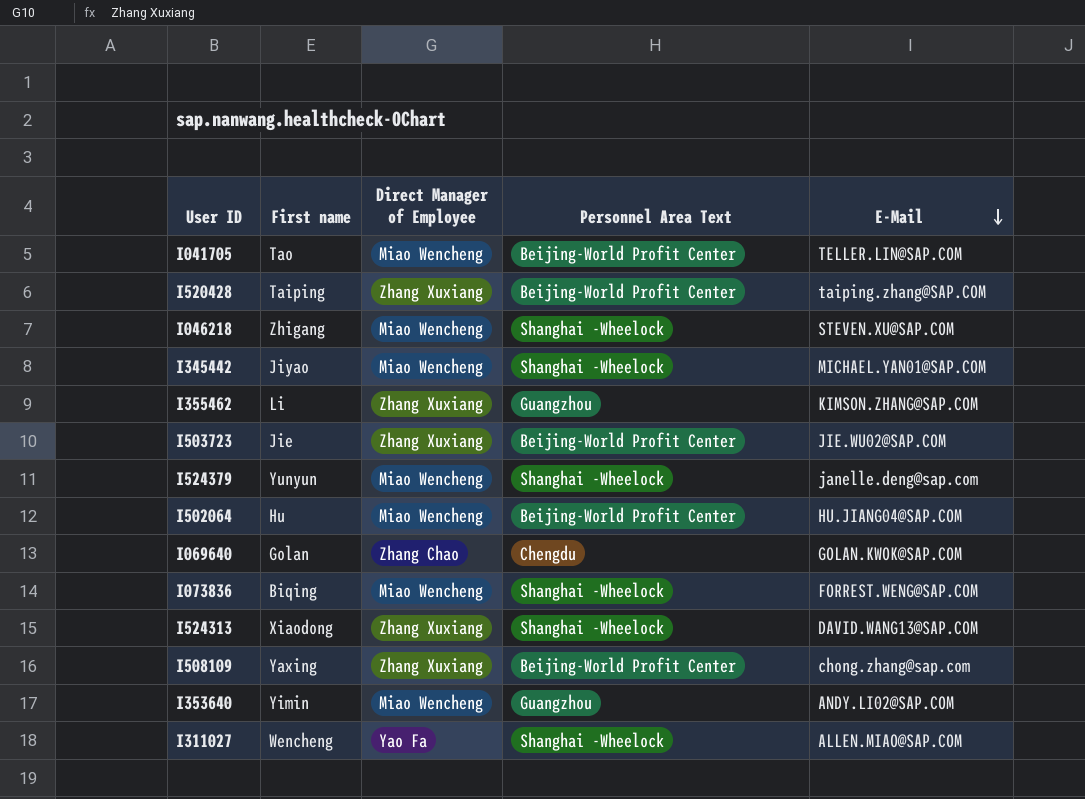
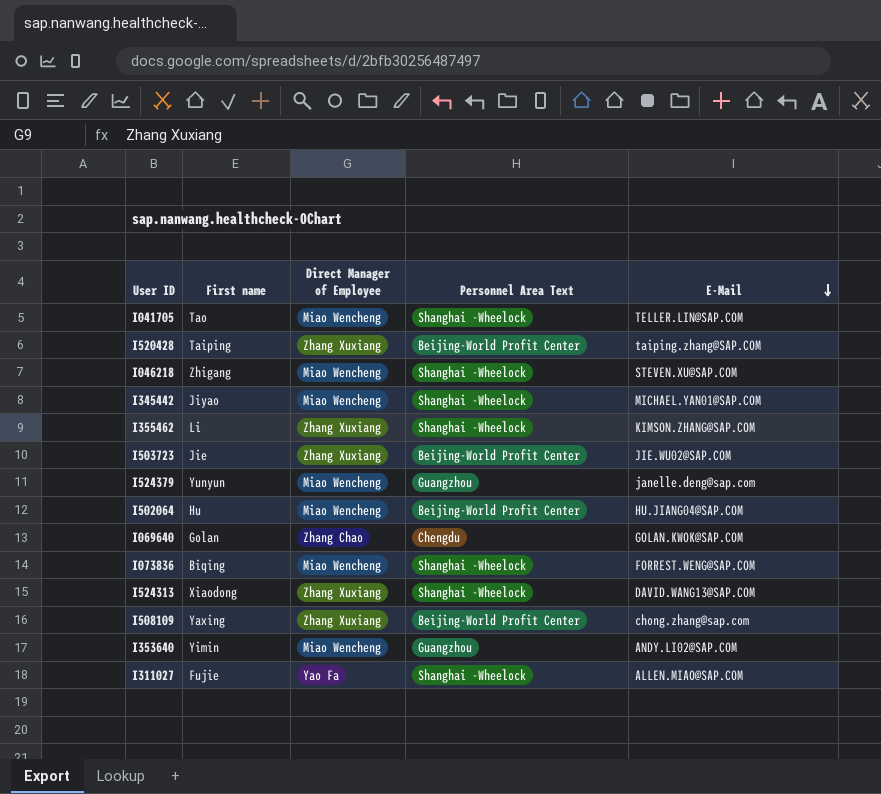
I041705 | Personnel Area Text: Beijing-World Profit Center -> Shanghai -Wheelock
I355462 | Personnel Area Text: Guangzhou -> Shanghai -Wheelock
I524379 | Personnel Area Text: Shanghai -Wheelock -> Guangzhou
I311027 | First name: Wencheng -> Fujie

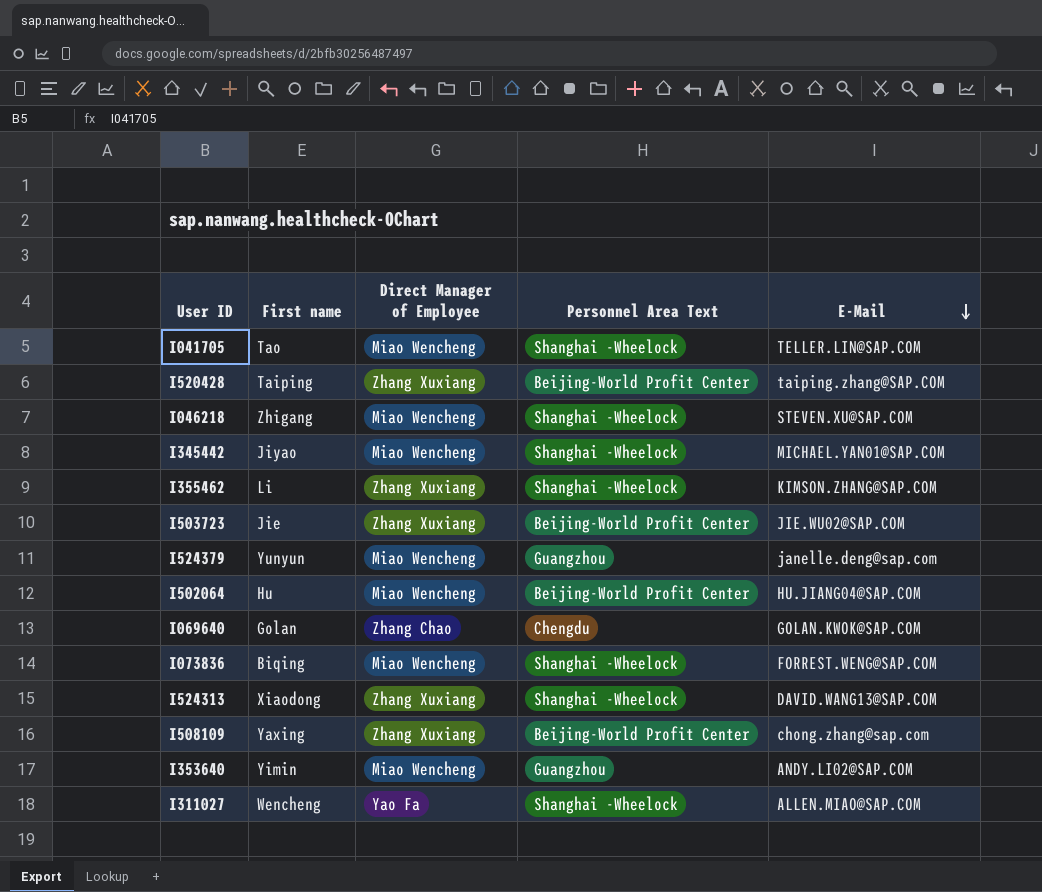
I311027 | First name: Fujie -> Wencheng

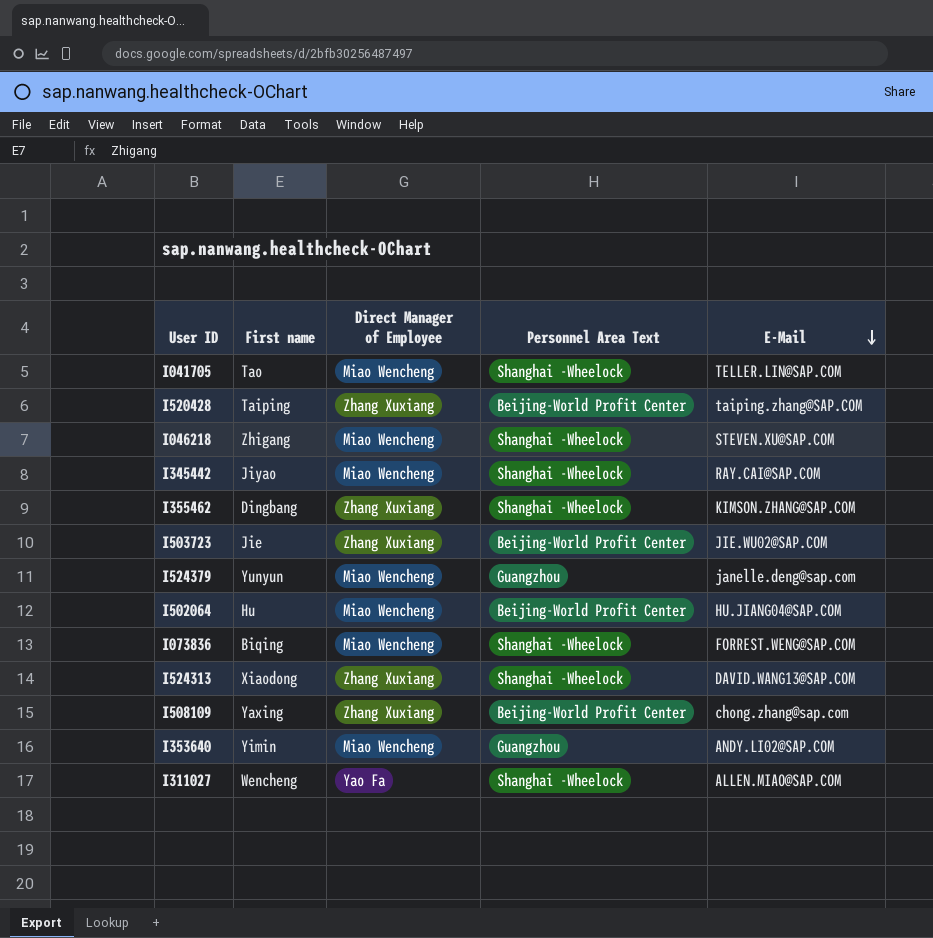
row I069640: Golan | Zhang Chao | Chengdu | GOLAN.KWOK@SAP.COM -> none
I345442 | E-Mail: MICHAEL.YAN01@SAP.COM -> RAY.CAI@SAP.COM
I355462 | First name: Li -> Dingbang

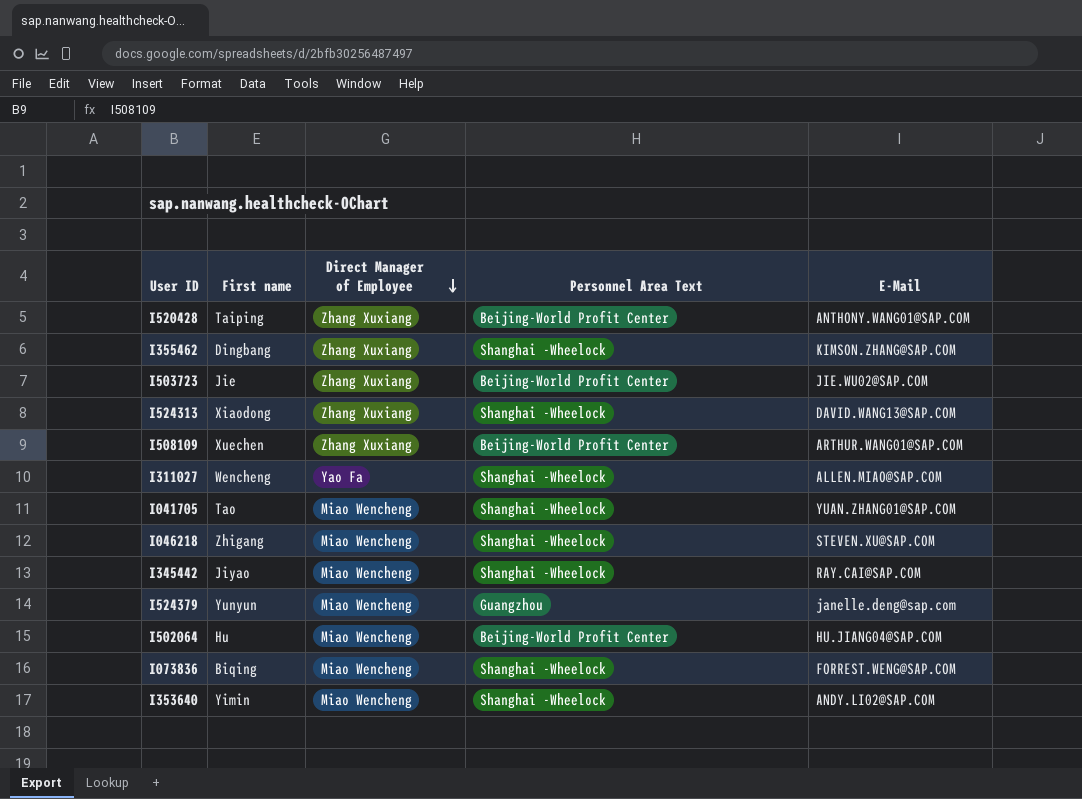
row order: E-Mail descending -> Direct Manager of Employee descending
I520428 | E-Mail: taiping.zhang@SAP.COM -> ANTHONY.WANG01@SAP.COM
I508109 | First name: Yaxing -> Xuechen
I508109 | E-Mail: chong.zhang@sap.com -> ARTHUR.WANG01@SAP.COM
I041705 | E-Mail: TELLER.LIN@SAP.COM -> YUAN.ZHANG01@SAP.COM
I353640 | Personnel Area Text: Guangzhou -> Shanghai -Wheelock

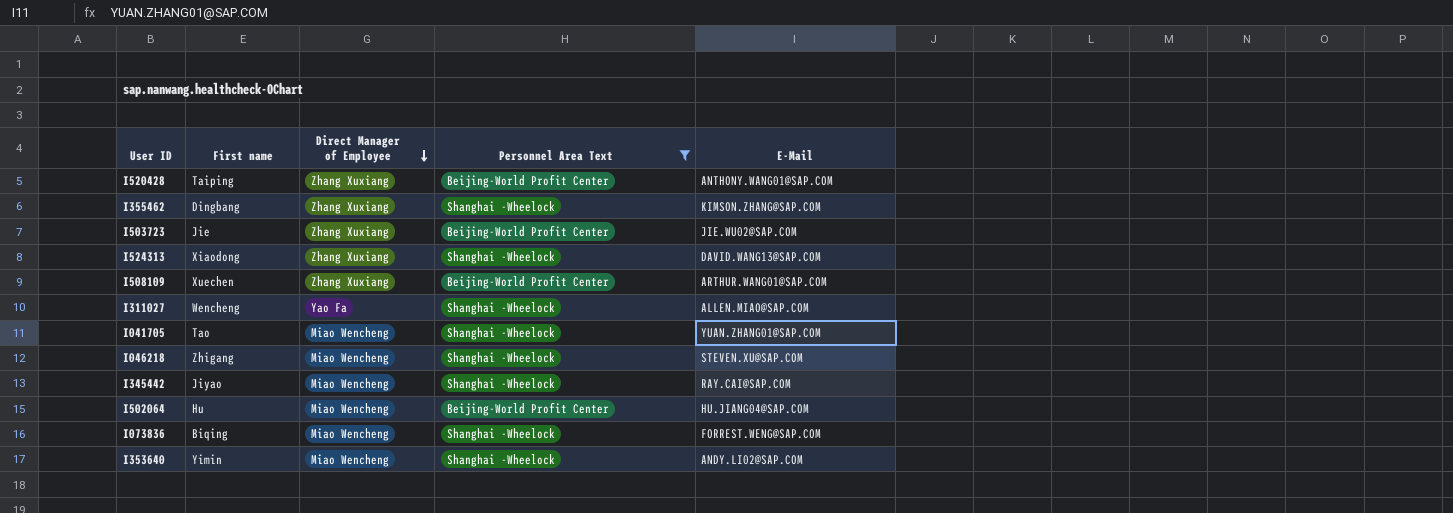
filter: none -> Personnel Area Text != Guangzhou

